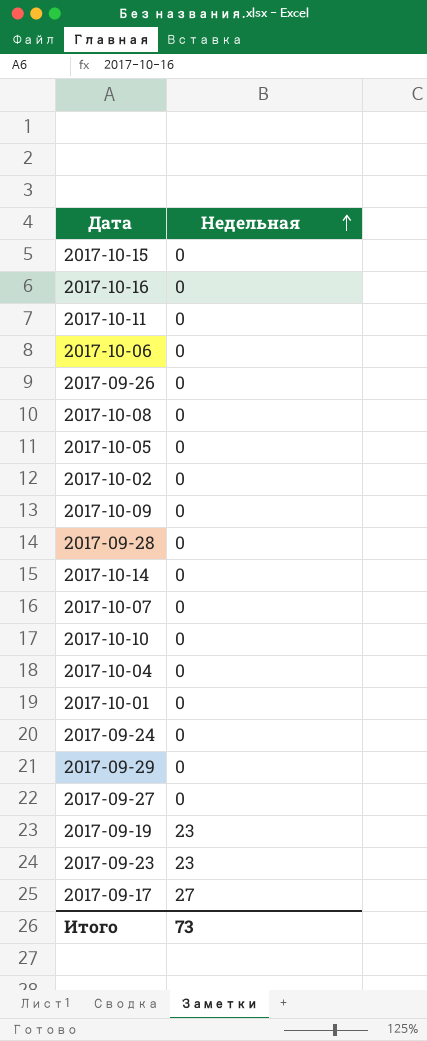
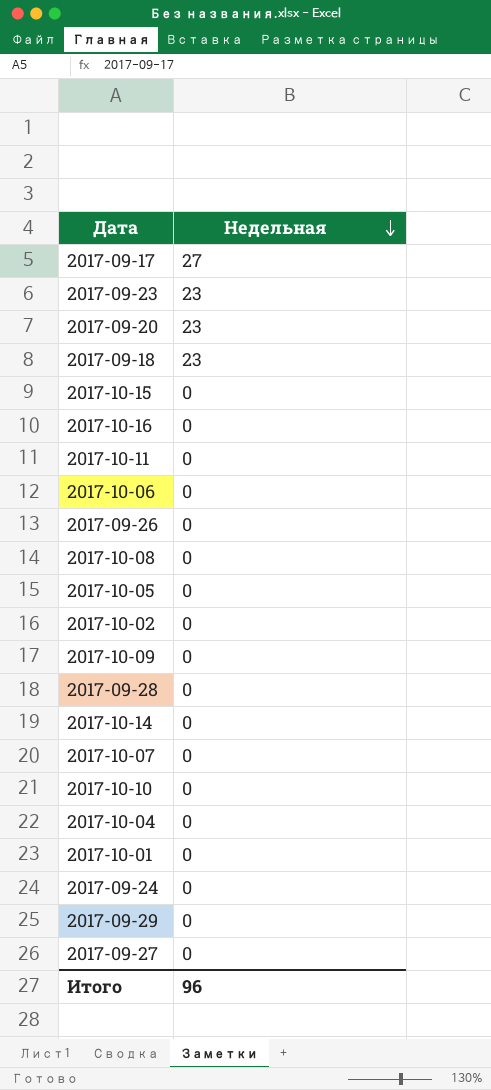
row order: Недельная ascending -> Недельная descending
row 2017-09-19: 23 -> none
row 2017-09-20: none -> 23
row 2017-09-18: none -> 23
Итого | Недельная: 73 -> 96

